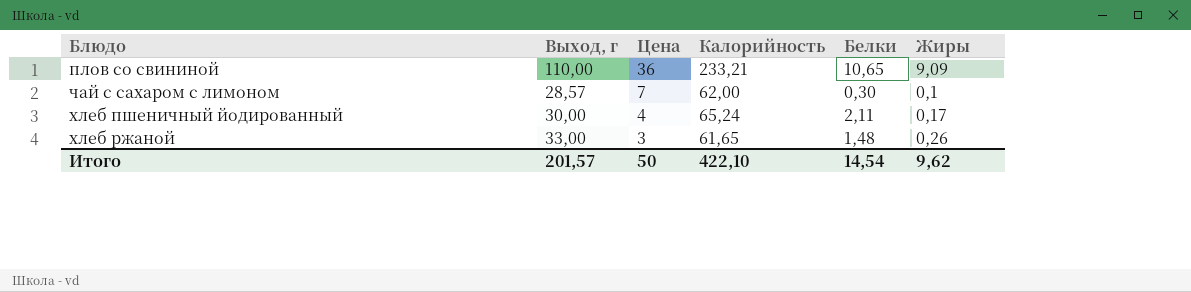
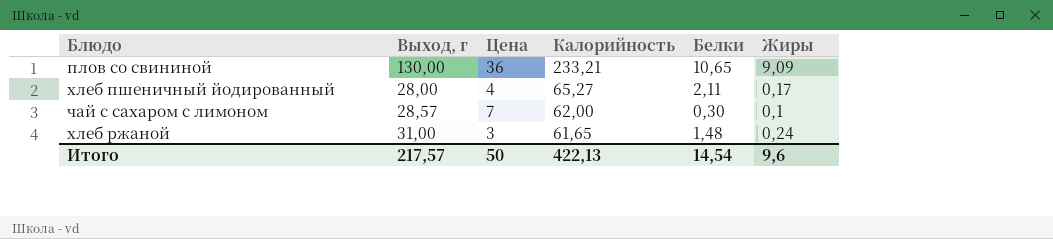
row order: Цена descending -> Калорийность descending
плов со свининой | Выход, г: 110,00 -> 130,00
хлеб пшеничный йодированный | Выход, г: 30,00 -> 28,00
хлеб пшеничный йодированный | Калорийность: 65,24 -> 65,27
хлеб ржаной | Выход, г: 33,00 -> 31,00
хлеб ржаной | Жиры: 0,26 -> 0,24
Итого | Выход, г: 201,57 -> 217,57
Итого | Калорийность: 422,10 -> 422,13
Итого | Жиры: 9,62 -> 9,6

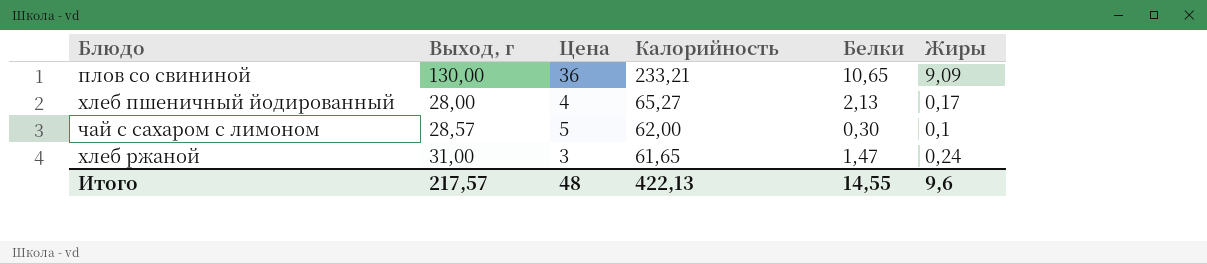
хлеб пшеничный йодированный | Белки: 2,11 -> 2,13
чай с сахаром с лимоном | Цена: 7 -> 5
хлеб ржаной | Белки: 1,48 -> 1,47
Итого | Цена: 50 -> 48
Итого | Белки: 14,54 -> 14,55

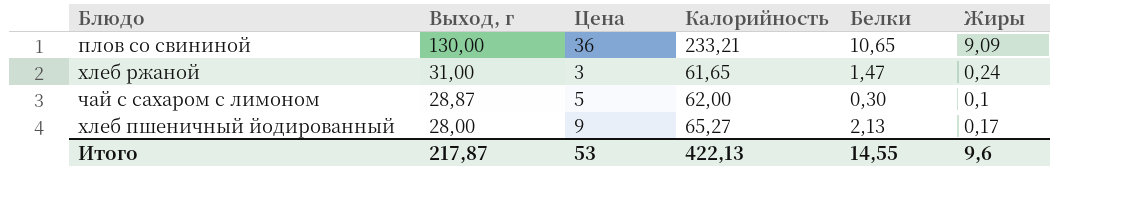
row order: Калорийность descending -> Выход, г descending
чай с сахаром с лимоном | Выход, г: 28,57 -> 28,87
хлеб пшеничный йодированный | Цена: 4 -> 9
Итого | Выход, г: 217,57 -> 217,87
Итого | Цена: 48 -> 53

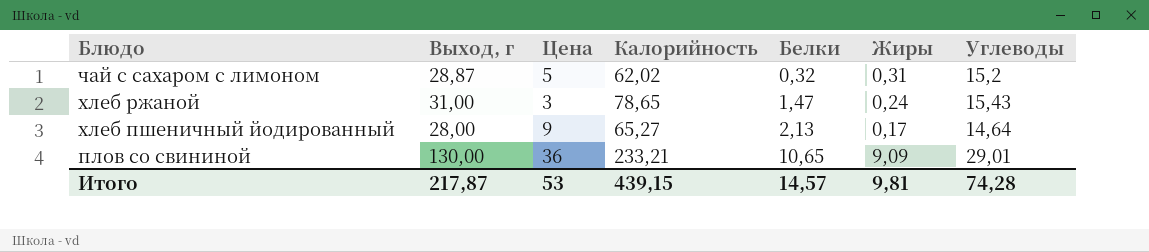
row order: Выход, г descending -> Блюдо descending
column Углеводы | position: none -> 7
чай с сахаром с лимоном | Калорийность: 62,00 -> 62,02
чай с сахаром с лимоном | Белки: 0,30 -> 0,32
чай с сахаром с лимоном | Жиры: 0,1 -> 0,31
хлеб ржаной | Калорийность: 61,65 -> 78,65
Итого | Калорийность: 422,13 -> 439,15
Итого | Белки: 14,55 -> 14,57
Итого | Жиры: 9,6 -> 9,81

